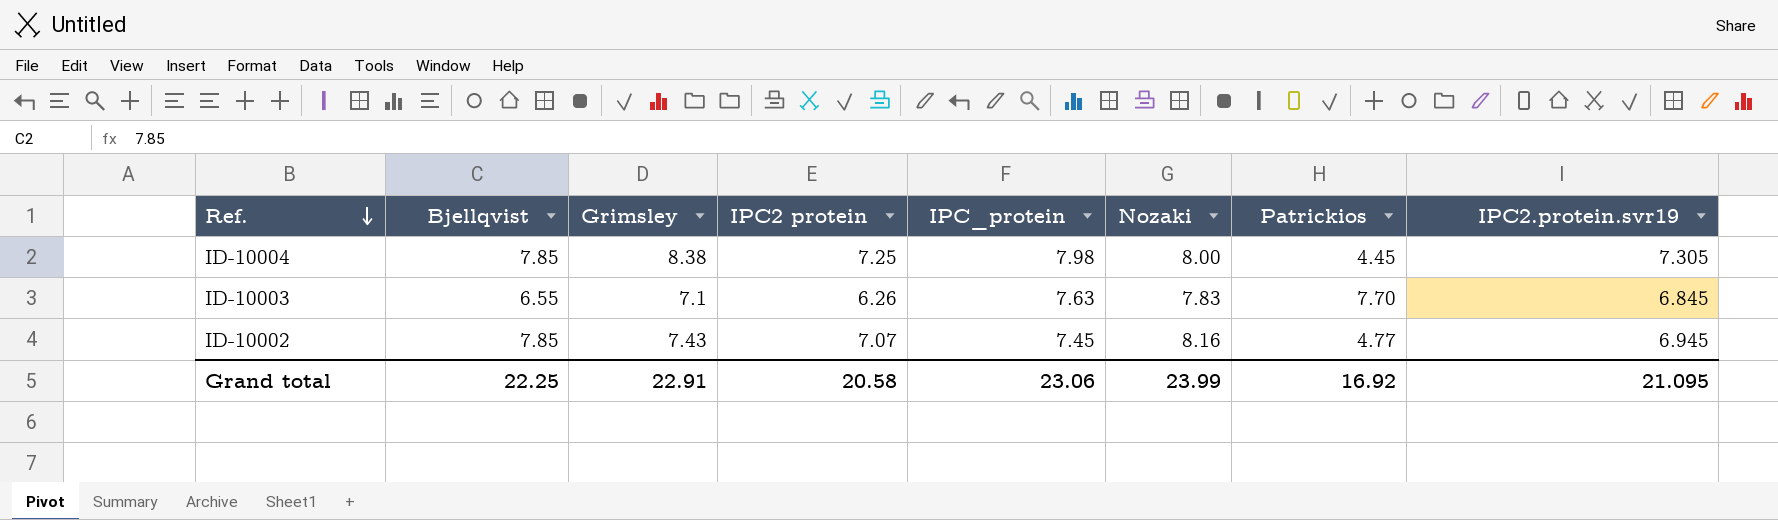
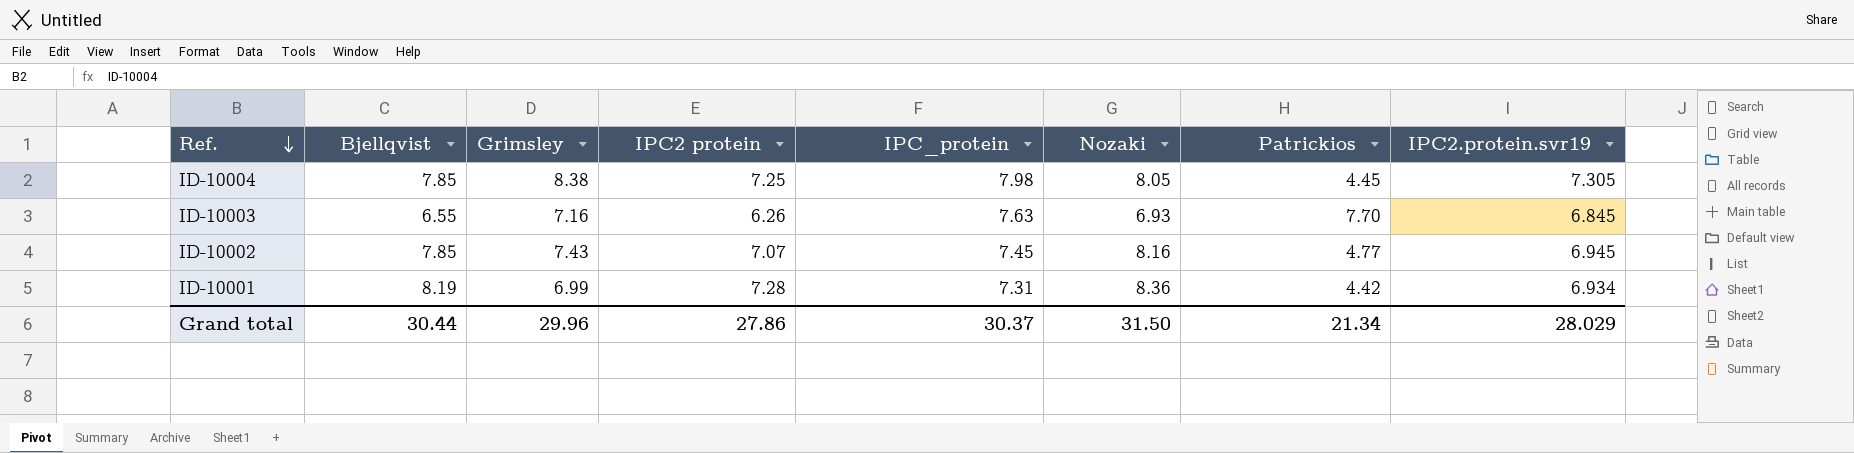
ID-10004 | Nozaki: 8.00 -> 8.05
ID-10003 | Grimsley: 7.1 -> 7.16
ID-10003 | Nozaki: 7.83 -> 6.93
row ID-10001: none -> 8.19 | 6.99 | 7.28 | 7.31 | 8.36 | 4.42 | 6.934
Grand total | Bjellqvist: 22.25 -> 30.44
Grand total | Grimsley: 22.91 -> 29.96
Grand total | IPC2 protein: 20.58 -> 27.86
Grand total | IPC_protein: 23.06 -> 30.37
Grand total | Nozaki: 23.99 -> 31.50
Grand total | Patrickios: 16.92 -> 21.34
Grand total | IPC2.protein.svr19: 21.095 -> 28.029

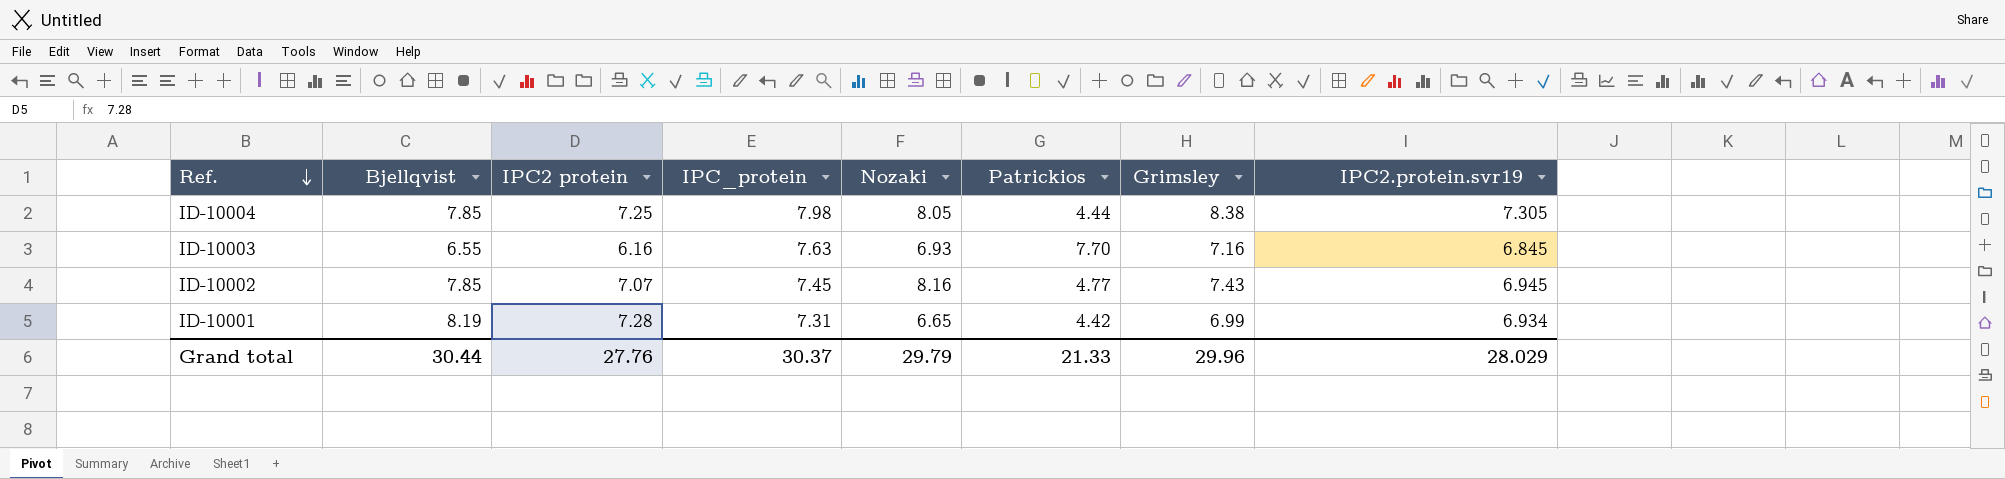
column Grimsley | position: 3 -> 7
ID-10004 | Patrickios: 4.45 -> 4.44
ID-10003 | IPC2 protein: 6.26 -> 6.16
ID-10001 | Nozaki: 8.36 -> 6.65
Grand total | IPC2 protein: 27.86 -> 27.76
Grand total | Nozaki: 31.50 -> 29.79
Grand total | Patrickios: 21.34 -> 21.33

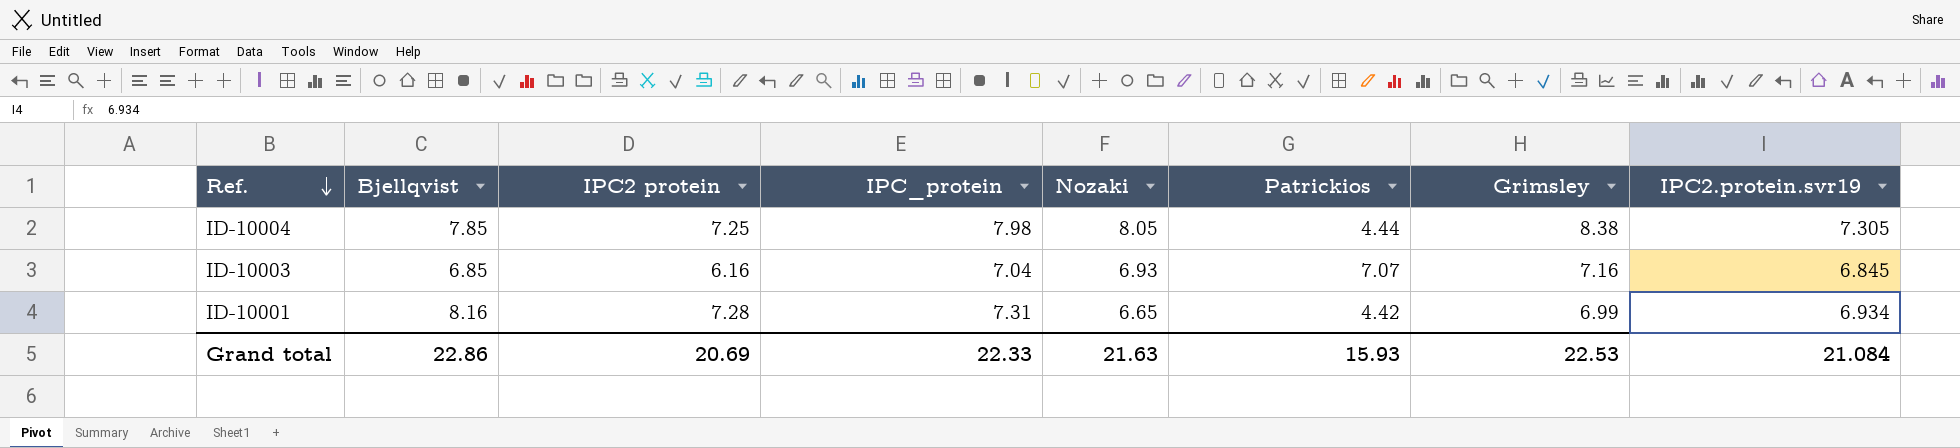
row ID-10002: 7.85 | 7.07 | 7.45 | 8.16 | 4.77 | 7.43 | 6.945 -> none
ID-10003 | Bjellqvist: 6.55 -> 6.85
ID-10003 | IPC_protein: 7.63 -> 7.04
ID-10003 | Patrickios: 7.70 -> 7.07
ID-10001 | Bjellqvist: 8.19 -> 8.16
Grand total | Bjellqvist: 30.44 -> 22.86
Grand total | IPC2 protein: 27.76 -> 20.69
Grand total | IPC_protein: 30.37 -> 22.33
Grand total | Nozaki: 29.79 -> 21.63
Grand total | Patrickios: 21.33 -> 15.93
Grand total | Grimsley: 29.96 -> 22.53
Grand total | IPC2.protein.svr19: 28.029 -> 21.084

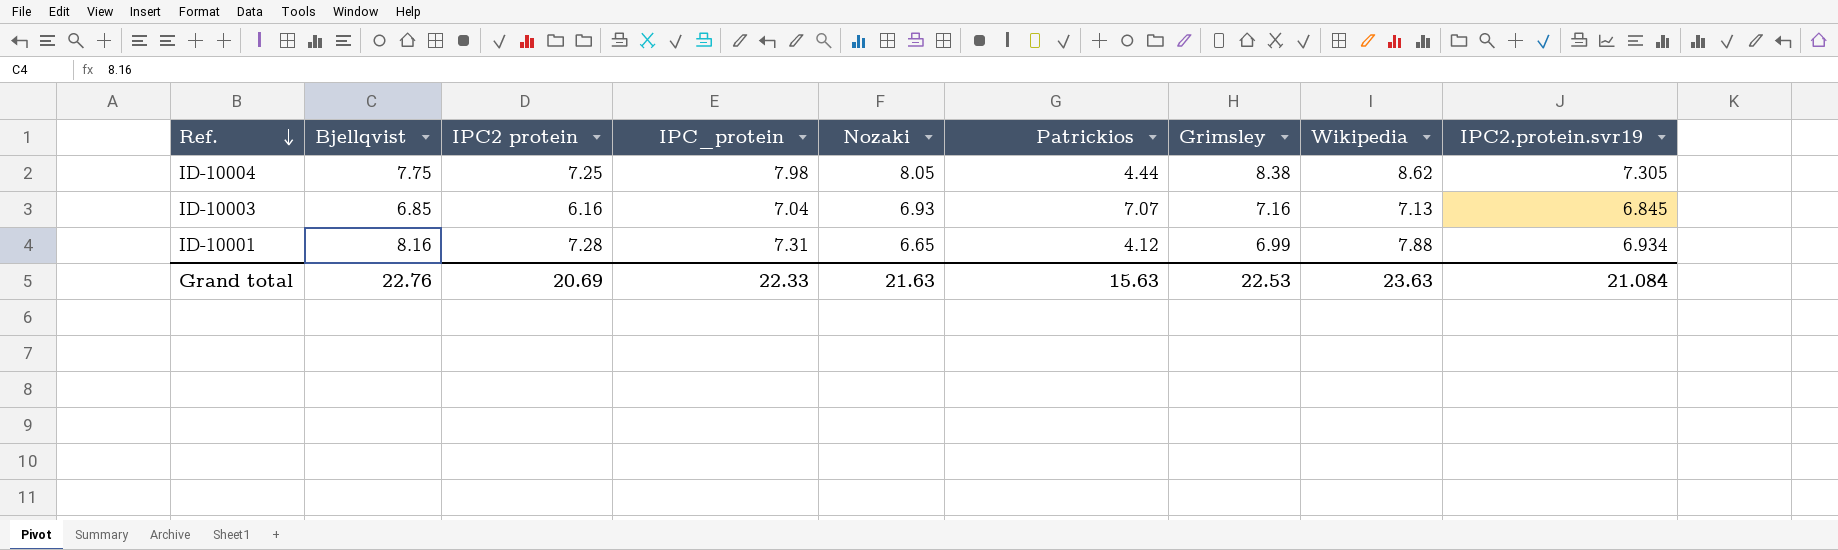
column Wikipedia | position: none -> 8
ID-10004 | Bjellqvist: 7.85 -> 7.75
ID-10001 | Patrickios: 4.42 -> 4.12
Grand total | Bjellqvist: 22.86 -> 22.76
Grand total | Patrickios: 15.93 -> 15.63

